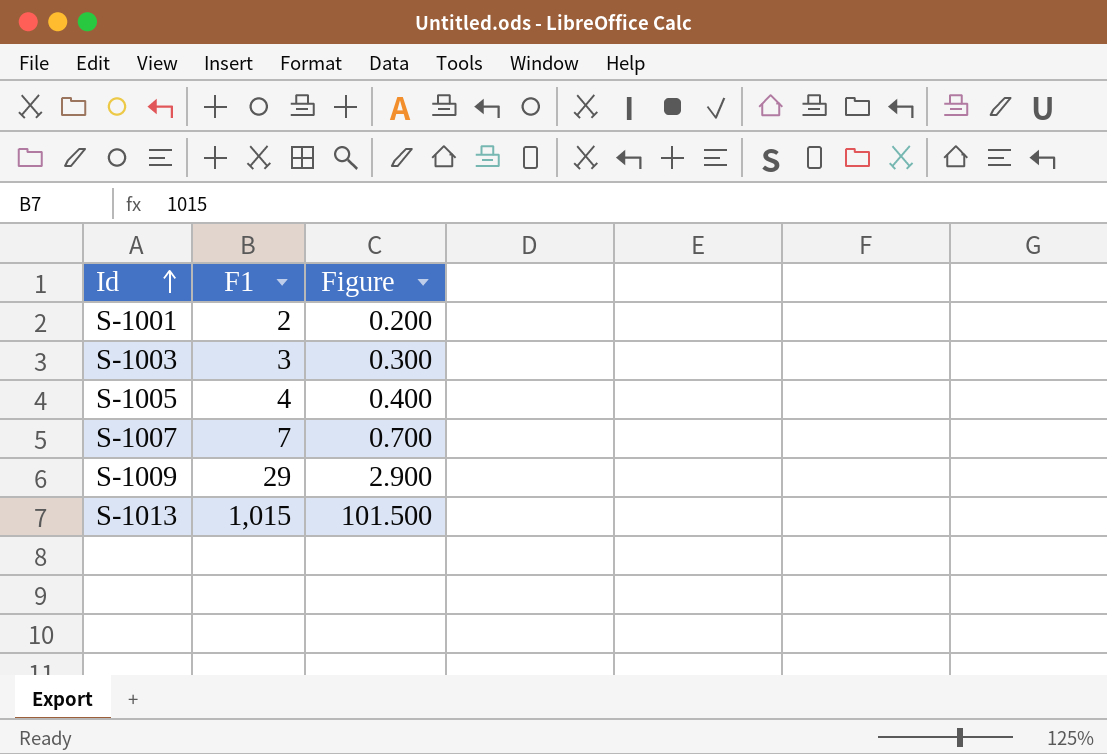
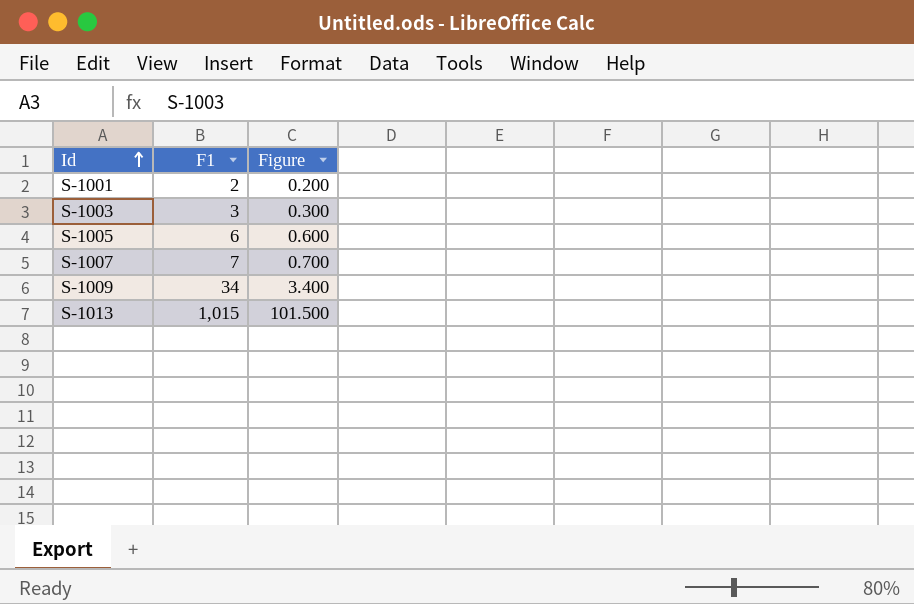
S-1005 | F1: 4 -> 6
S-1005 | Figure: 0.400 -> 0.600
S-1009 | F1: 29 -> 34
S-1009 | Figure: 2.900 -> 3.400

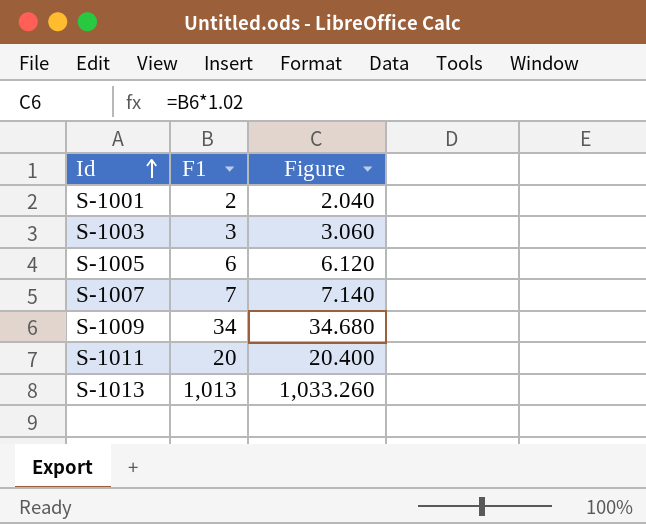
column Figure | formula: [F1] * 0.1 -> [F1] * 1.02
row S-1011: none -> 20 | 20.400
S-1013 | F1: 1,015 -> 1,013

